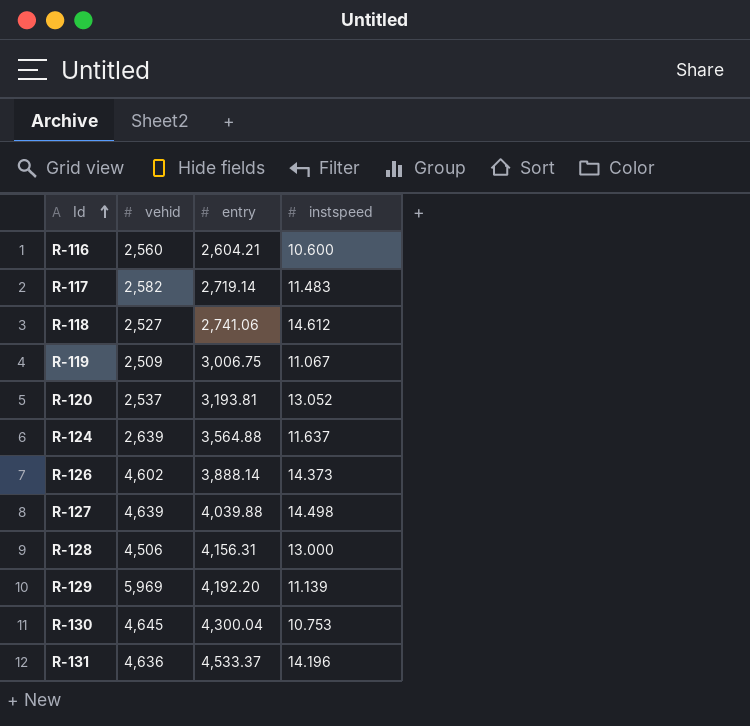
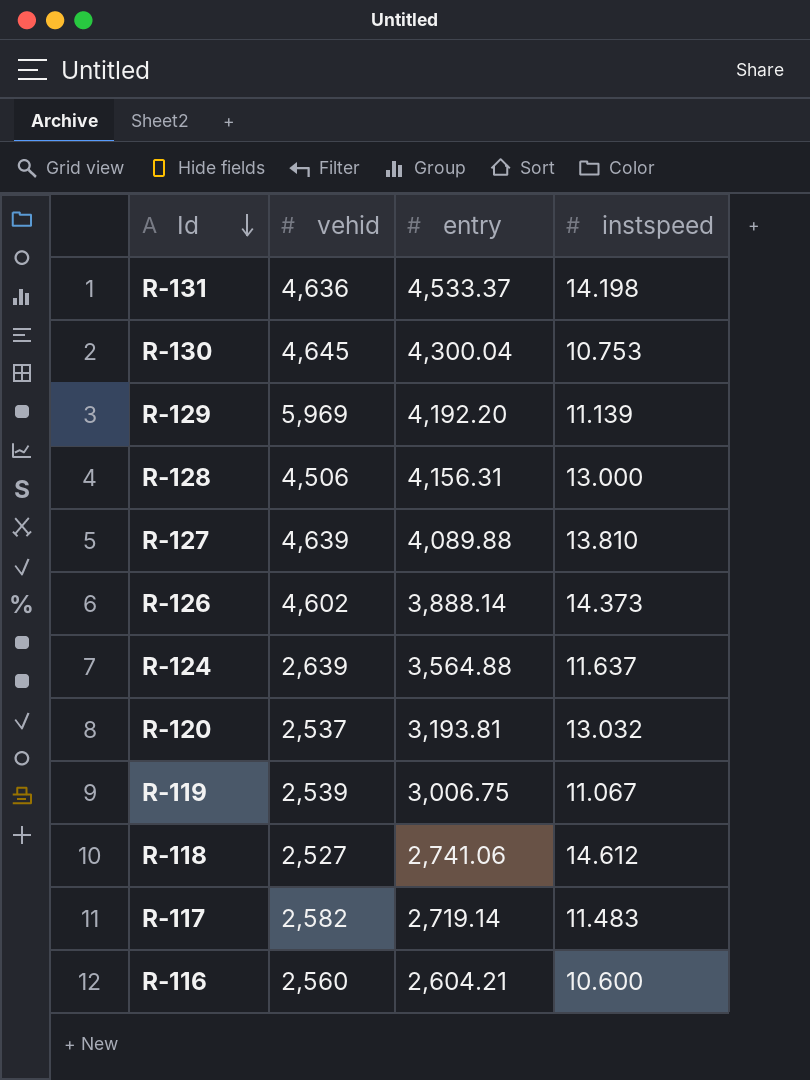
row order: Id ascending -> Id descending
R-131 | instspeed: 14.196 -> 14.198
R-127 | entry: 4,039.88 -> 4,089.88
R-127 | instspeed: 14.498 -> 13.810
R-120 | instspeed: 13.052 -> 13.032
R-119 | vehid: 2,509 -> 2,539

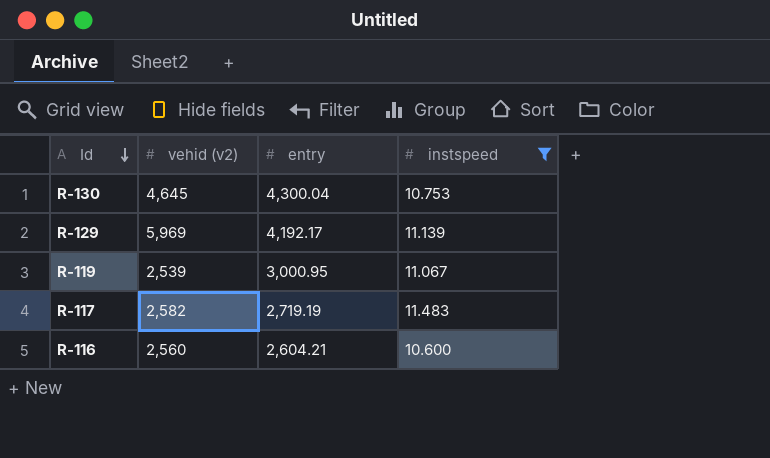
filter: none -> instspeed <= 11.483
column name: vehid -> vehid (v2)
R-129 | entry: 4,192.20 -> 4,192.17
R-119 | entry: 3,006.75 -> 3,000.95
R-117 | entry: 2,719.14 -> 2,719.19

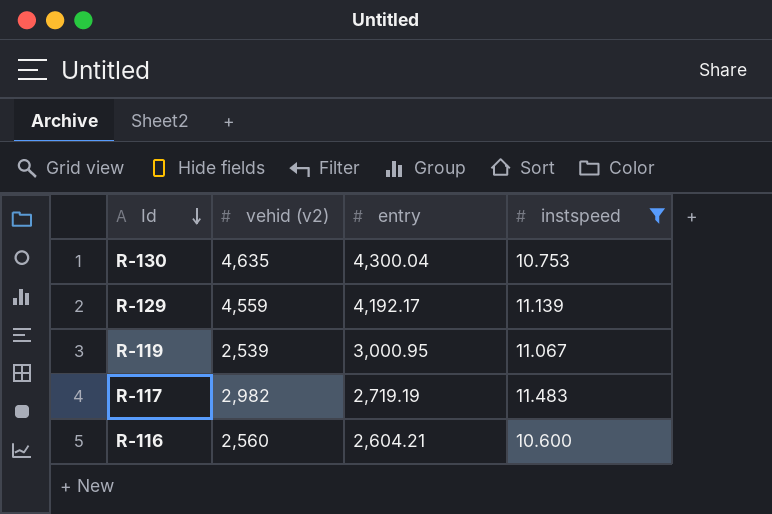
R-130 | vehid (v2): 4,645 -> 4,635
R-129 | vehid (v2): 5,969 -> 4,559
R-117 | vehid (v2): 2,582 -> 2,982

